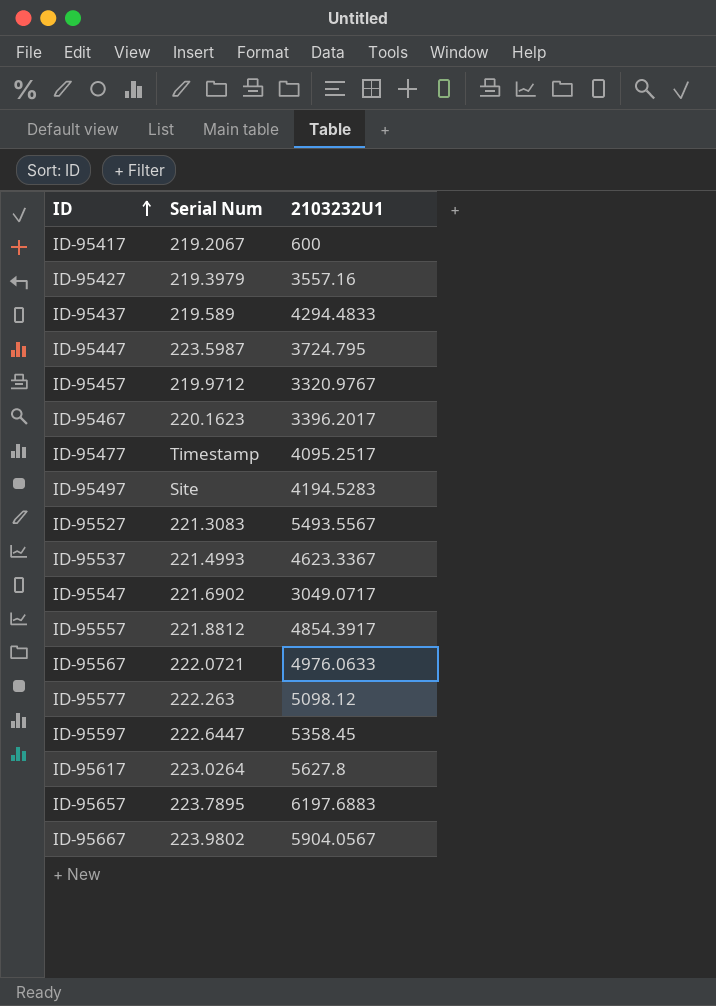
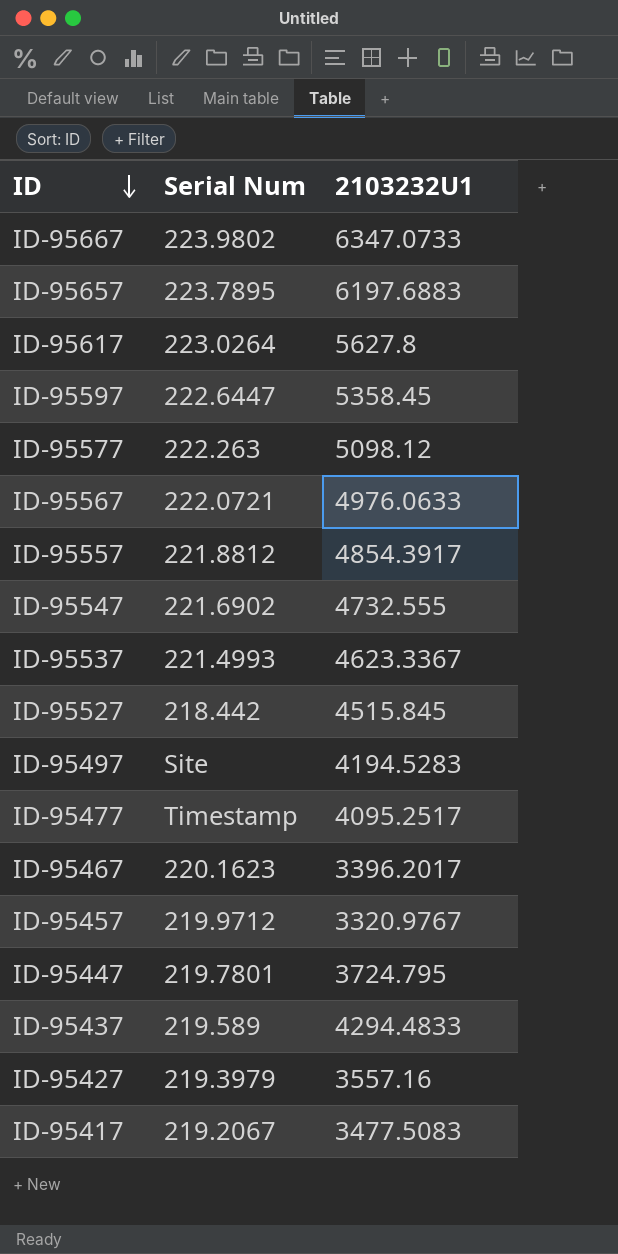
row order: ID ascending -> ID descending
ID-95667 | 2103232U1: 5904.0567 -> 6347.0733
ID-95547 | 2103232U1: 3049.0717 -> 4732.555
ID-95527 | Serial Num: 221.3083 -> 218.442
ID-95527 | 2103232U1: 5493.5567 -> 4515.845
ID-95447 | Serial Num: 223.5987 -> 219.7801
ID-95417 | 2103232U1: 600 -> 3477.5083

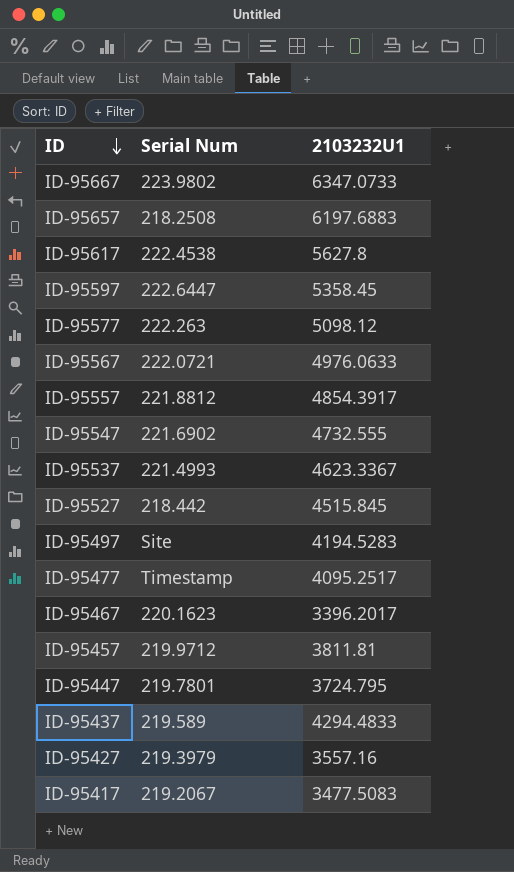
ID-95657 | Serial Num: 223.7895 -> 218.2508
ID-95617 | Serial Num: 223.0264 -> 222.4538
ID-95457 | 2103232U1: 3320.9767 -> 3811.81

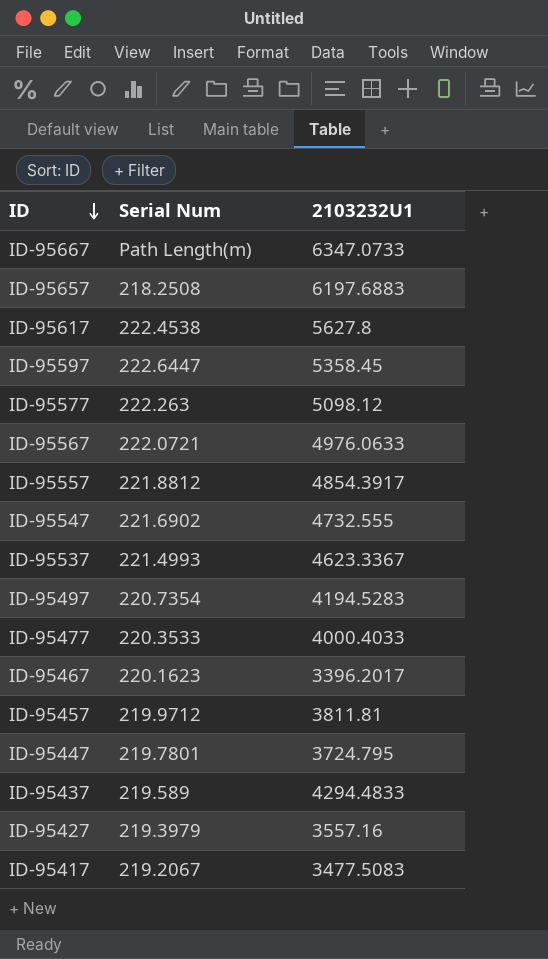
row ID-95527: 218.442 | 4515.845 -> none
ID-95667 | Serial Num: 223.9802 -> Path Length(m)
ID-95497 | Serial Num: Site -> 220.7354
ID-95477 | Serial Num: Timestamp -> 220.3533
ID-95477 | 2103232U1: 4095.2517 -> 4000.4033

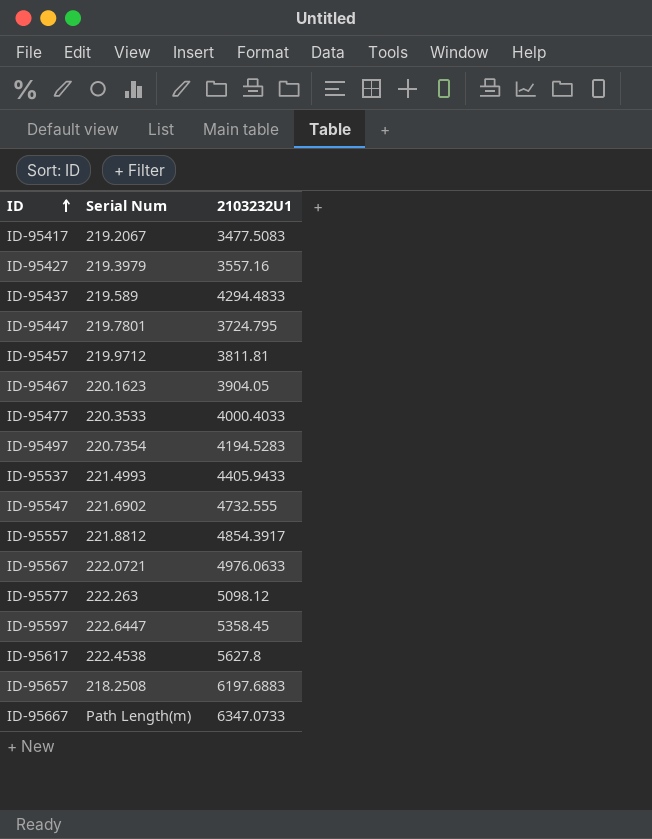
row order: ID descending -> ID ascending
ID-95467 | 2103232U1: 3396.2017 -> 3904.05
ID-95537 | 2103232U1: 4623.3367 -> 4405.9433

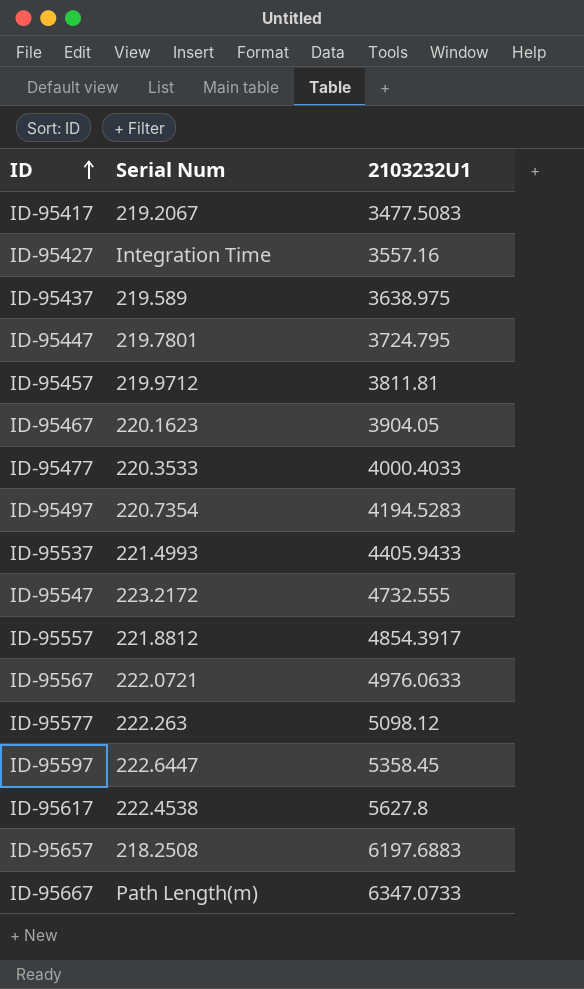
ID-95427 | Serial Num: 219.3979 -> Integration Time
ID-95437 | 2103232U1: 4294.4833 -> 3638.975
ID-95547 | Serial Num: 221.6902 -> 223.2172

